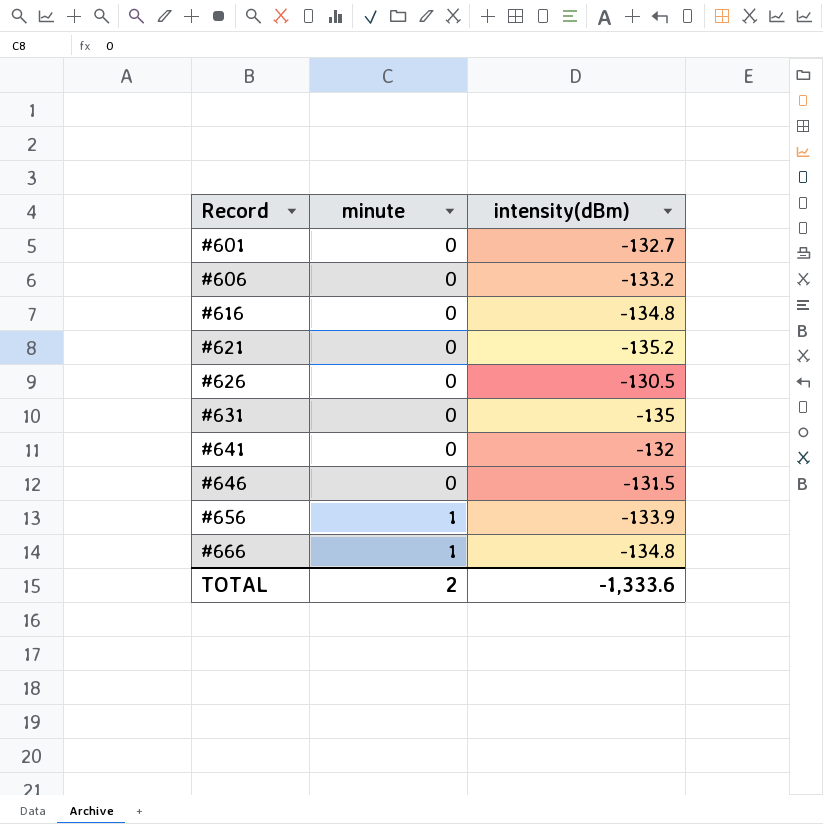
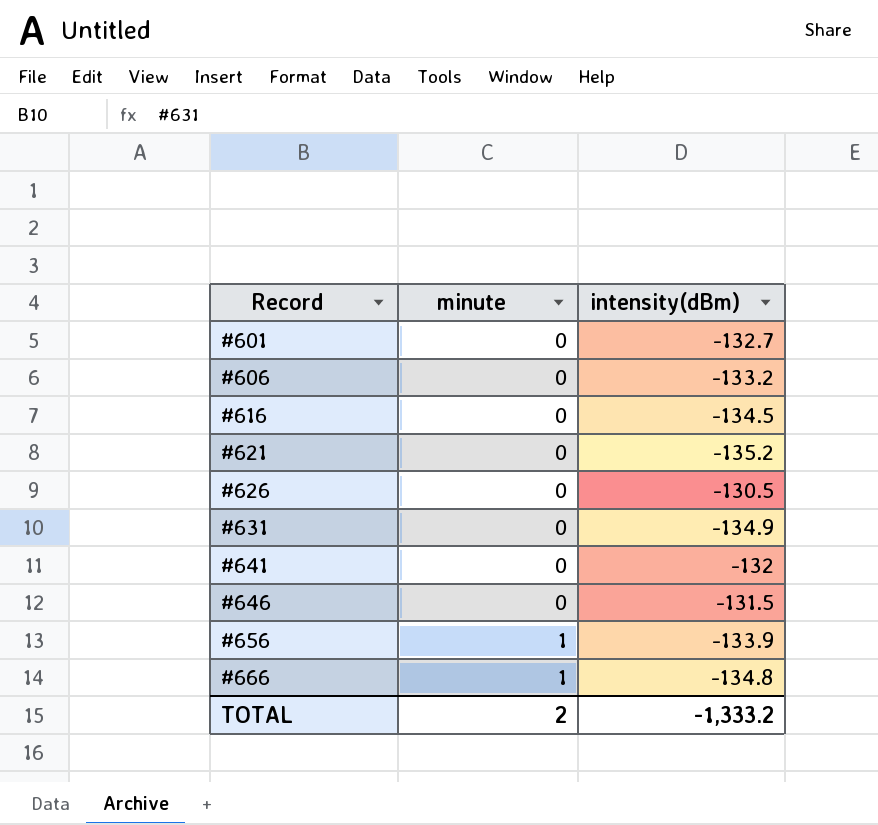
#616 | intensity(dBm): -134.8 -> -134.5
#631 | intensity(dBm): -135 -> -134.9
TOTAL | intensity(dBm): -1,333.6 -> -1,333.2

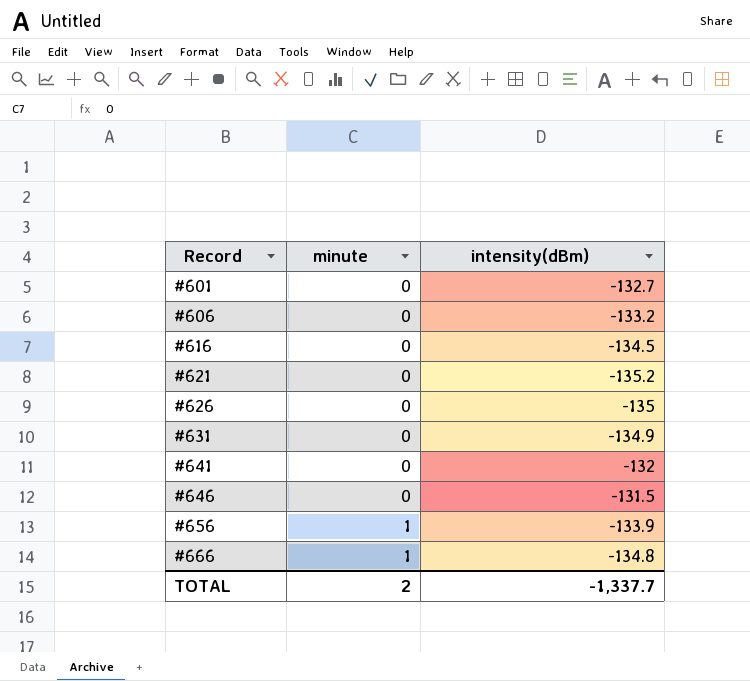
#626 | intensity(dBm): -130.5 -> -135
TOTAL | intensity(dBm): -1,333.2 -> -1,337.7

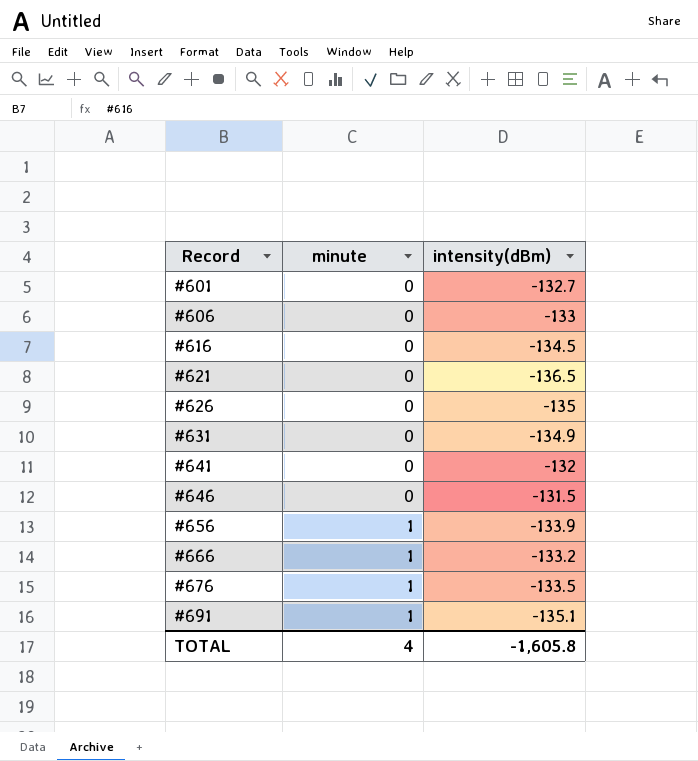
#606 | intensity(dBm): -133.2 -> -133
#621 | intensity(dBm): -135.2 -> -136.5
#666 | intensity(dBm): -134.8 -> -133.2
row #676: none -> 1 | -133.5
row #691: none -> 1 | -135.1
TOTAL | minute: 2 -> 4
TOTAL | intensity(dBm): -1,337.7 -> -1,605.8

